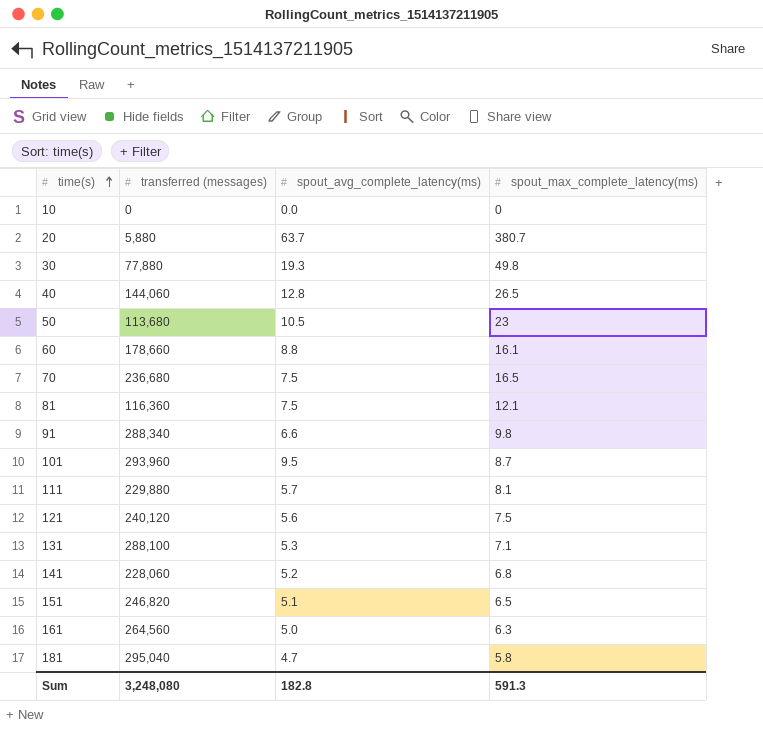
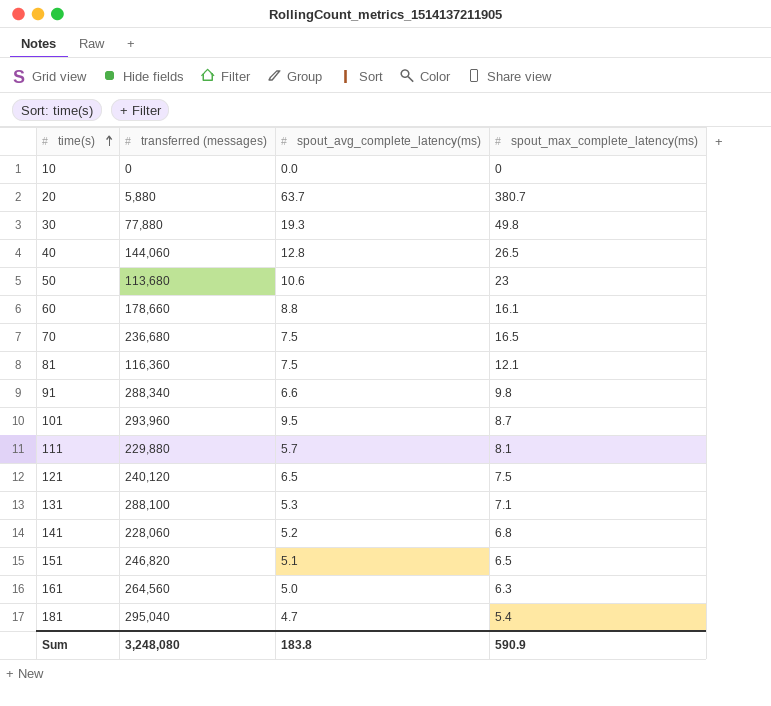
50 | spout_avg_complete_latency(ms): 10.5 -> 10.6
121 | spout_avg_complete_latency(ms): 5.6 -> 6.5
181 | spout_max_complete_latency(ms): 5.8 -> 5.4
Sum | spout_avg_complete_latency(ms): 182.8 -> 183.8
Sum | spout_max_complete_latency(ms): 591.3 -> 590.9

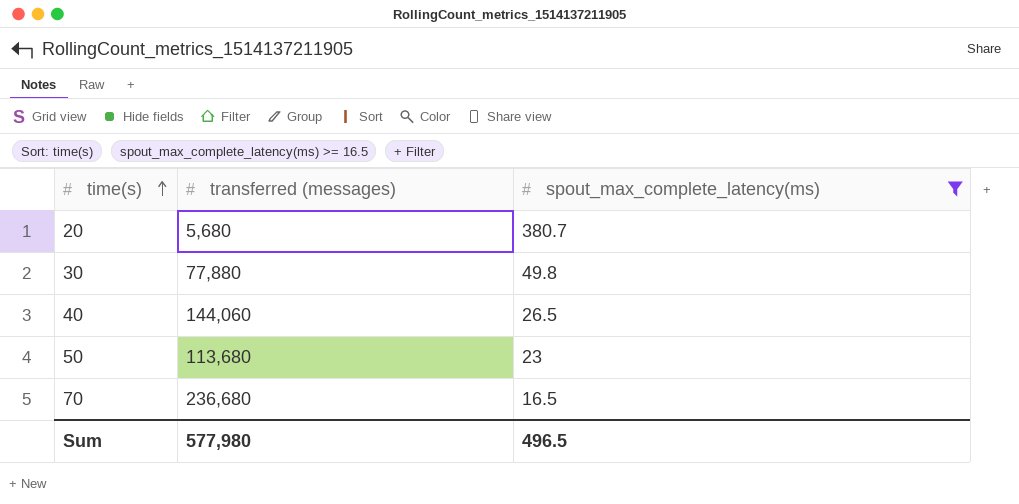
filter: none -> spout_max_complete_latency(ms) >= 16.5
column spout_avg_complete_latency(ms) | position: 3 -> none
20 | transferred (messages): 5,880 -> 5,680
Sum | transferred (messages): 3,248,080 -> 577,980
Sum | spout_max_complete_latency(ms): 590.9 -> 496.5

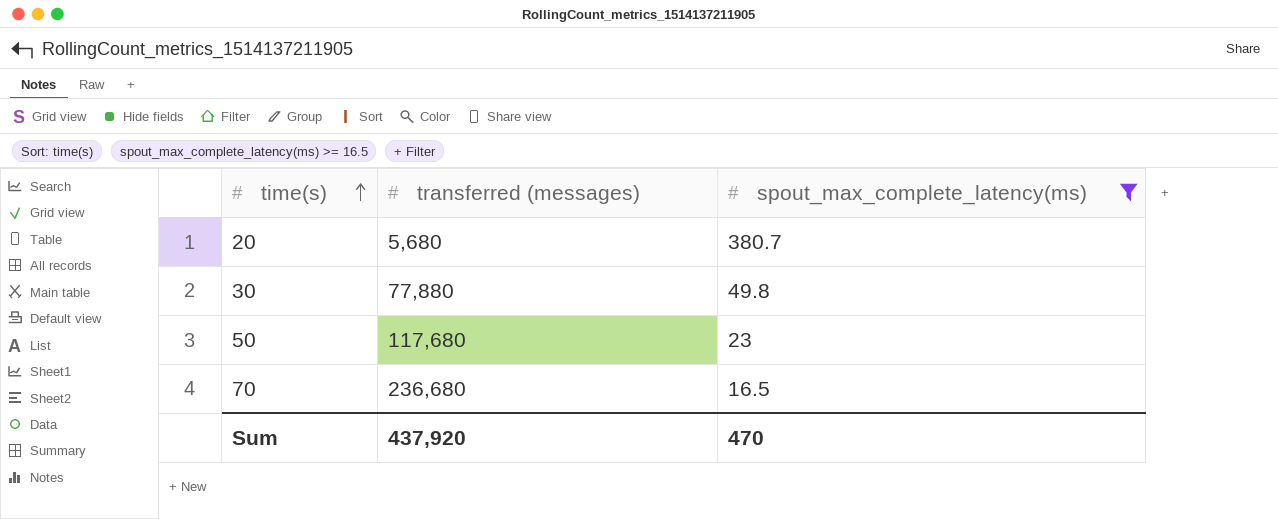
row 40: 144,060 | 26.5 -> none
50 | transferred (messages): 113,680 -> 117,680
Sum | transferred (messages): 577,980 -> 437,920
Sum | spout_max_complete_latency(ms): 496.5 -> 470

